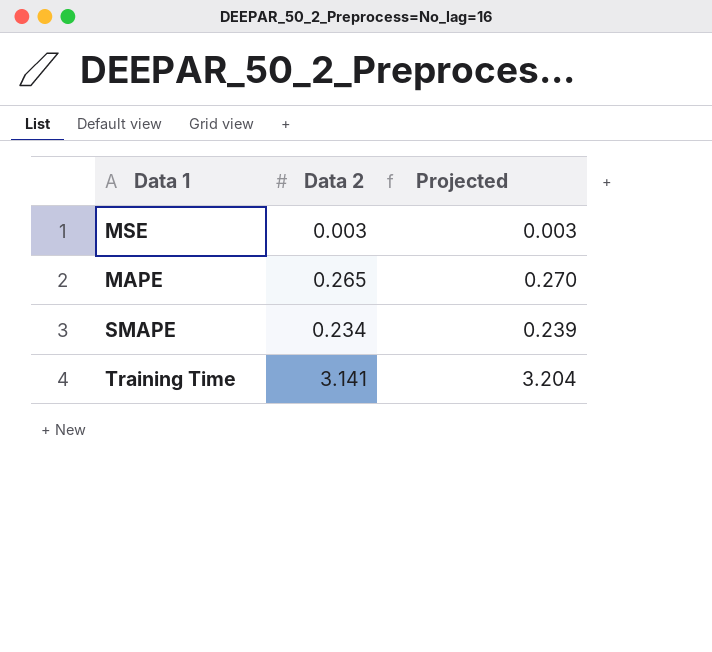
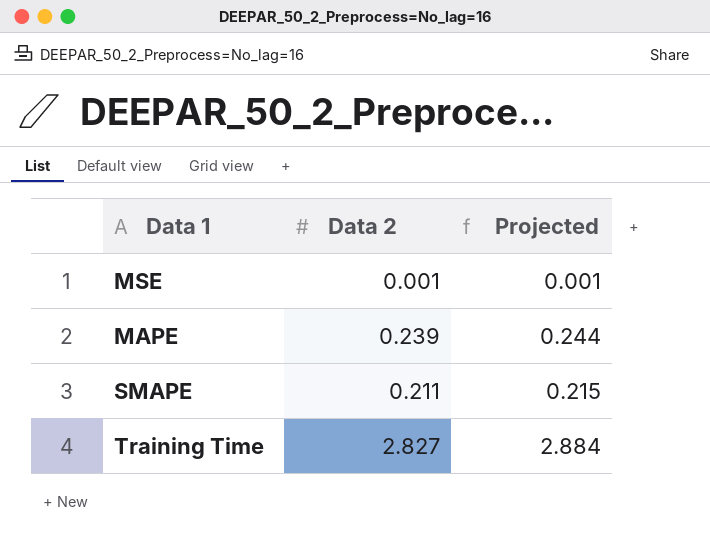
MSE | Data 2: 0.003 -> 0.001
MSE | Projected: 0.003 -> 0.001
MAPE | Data 2: 0.265 -> 0.239
MAPE | Projected: 0.270 -> 0.244
SMAPE | Data 2: 0.234 -> 0.211
SMAPE | Projected: 0.239 -> 0.215
Training Time | Data 2: 3.141 -> 2.827
Training Time | Projected: 3.204 -> 2.884

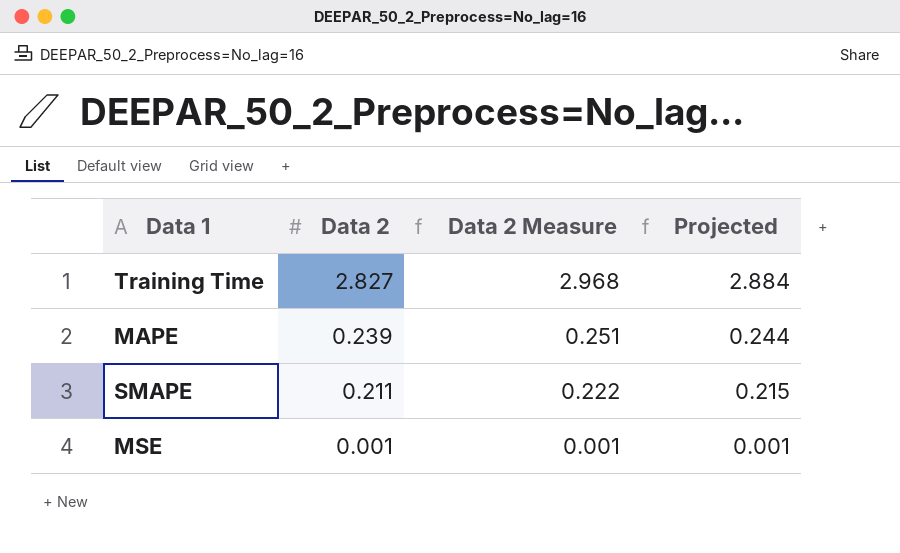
row order: none -> Data 2 descending
column Data 2 Measure | formula: none -> [Data 2] * 1.05

